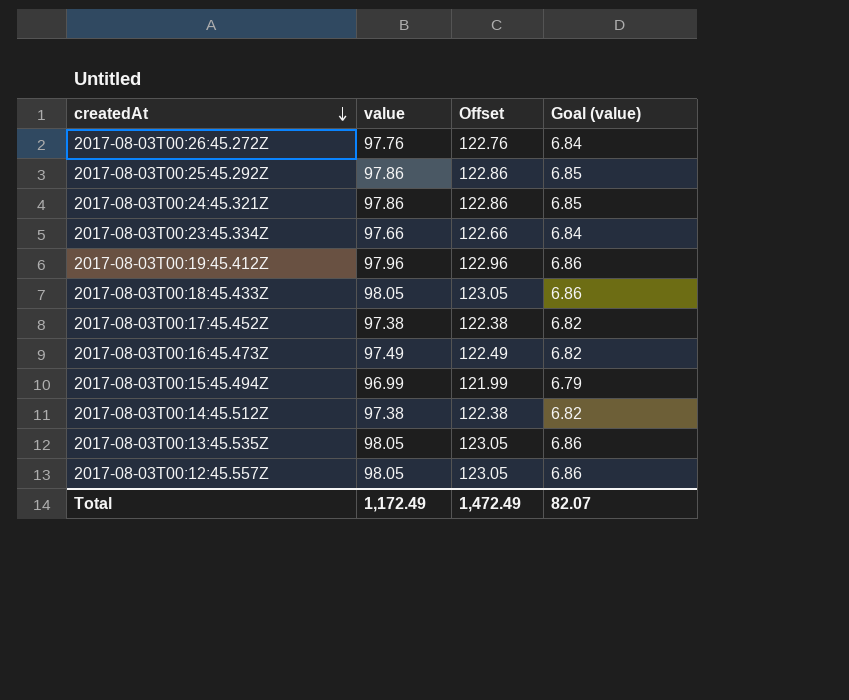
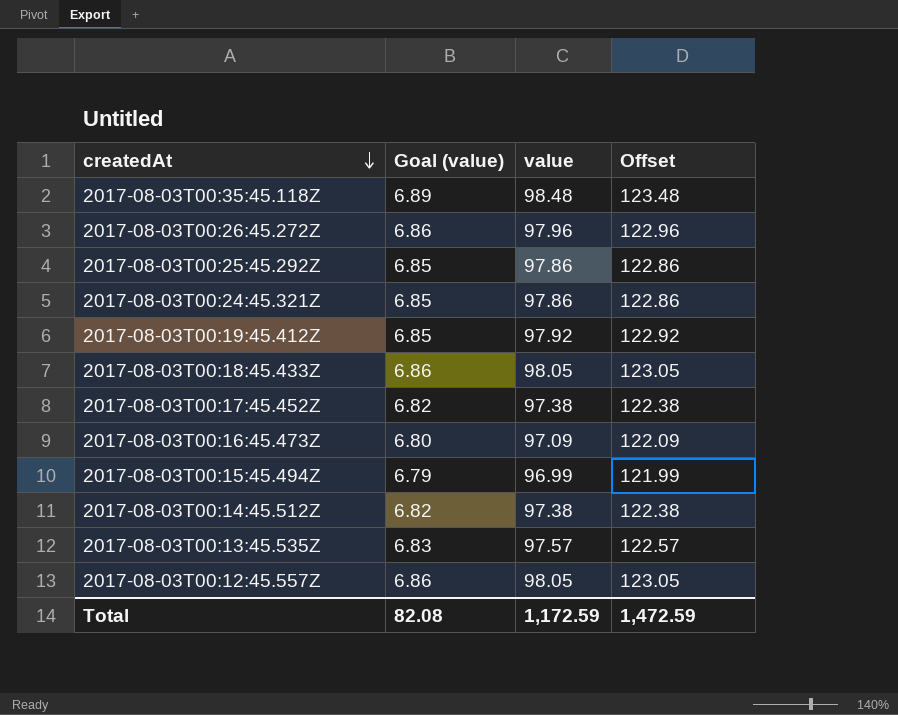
column Goal (value) | position: 4 -> 2
row 2017-08-03T00:23:45.334Z: 97.66 | 122.66 | 6.84 -> none
row 2017-08-03T00:35:45.118Z: none -> 6.89 | 98.48 | 123.48
2017-08-03T00:26:45.272Z | Goal (value): 6.84 -> 6.86
2017-08-03T00:26:45.272Z | value: 97.76 -> 97.96
2017-08-03T00:26:45.272Z | Offset: 122.76 -> 122.96
2017-08-03T00:19:45.412Z | Goal (value): 6.86 -> 6.85
2017-08-03T00:19:45.412Z | value: 97.96 -> 97.92
2017-08-03T00:19:45.412Z | Offset: 122.96 -> 122.92
2017-08-03T00:16:45.473Z | Goal (value): 6.82 -> 6.80
2017-08-03T00:16:45.473Z | value: 97.49 -> 97.09
2017-08-03T00:16:45.473Z | Offset: 122.49 -> 122.09
2017-08-03T00:13:45.535Z | Goal (value): 6.86 -> 6.83
2017-08-03T00:13:45.535Z | value: 98.05 -> 97.57
2017-08-03T00:13:45.535Z | Offset: 123.05 -> 122.57
Total | Goal (value): 82.07 -> 82.08
Total | value: 1,172.49 -> 1,172.59
Total | Offset: 1,472.49 -> 1,472.59

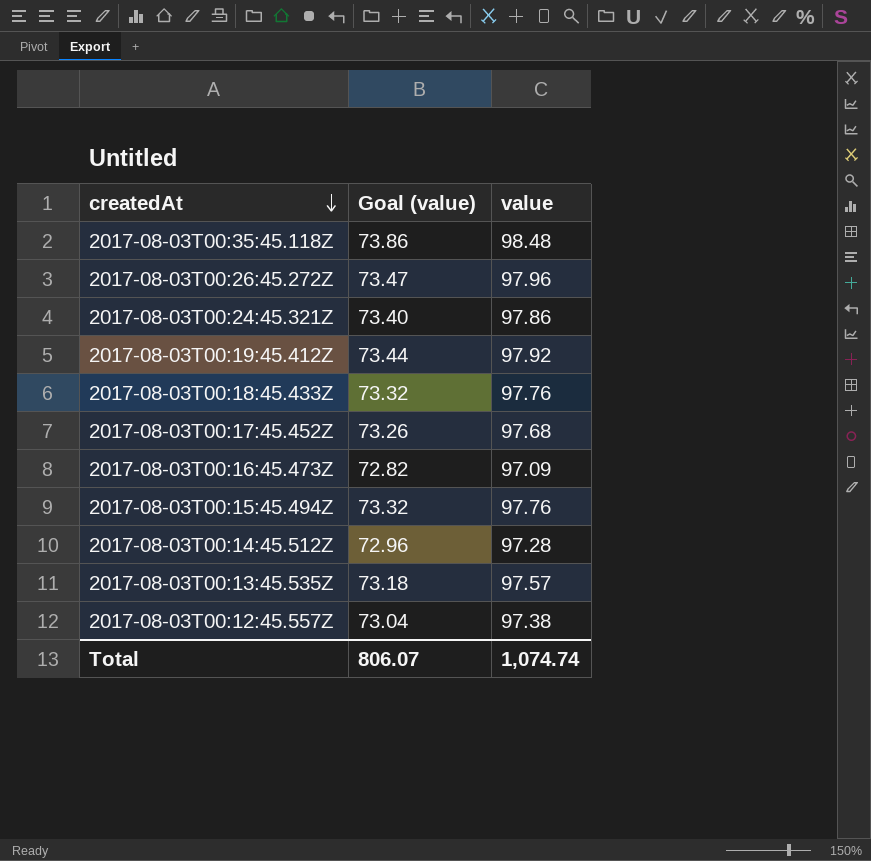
column Offset | formula: [value] + 25 -> none
column Goal (value) | formula: [value] * 0.07 -> [value] * 0.75
row 2017-08-03T00:25:45.292Z: 6.85 | 97.86 | 122.86 -> none
2017-08-03T00:18:45.433Z | value: 98.05 -> 97.76
2017-08-03T00:17:45.452Z | value: 97.38 -> 97.68
2017-08-03T00:15:45.494Z | value: 96.99 -> 97.76
2017-08-03T00:14:45.512Z | value: 97.38 -> 97.28
2017-08-03T00:12:45.557Z | value: 98.05 -> 97.38
Total | Goal (value): 82.08 -> 806.07
Total | value: 1,172.59 -> 1,074.74

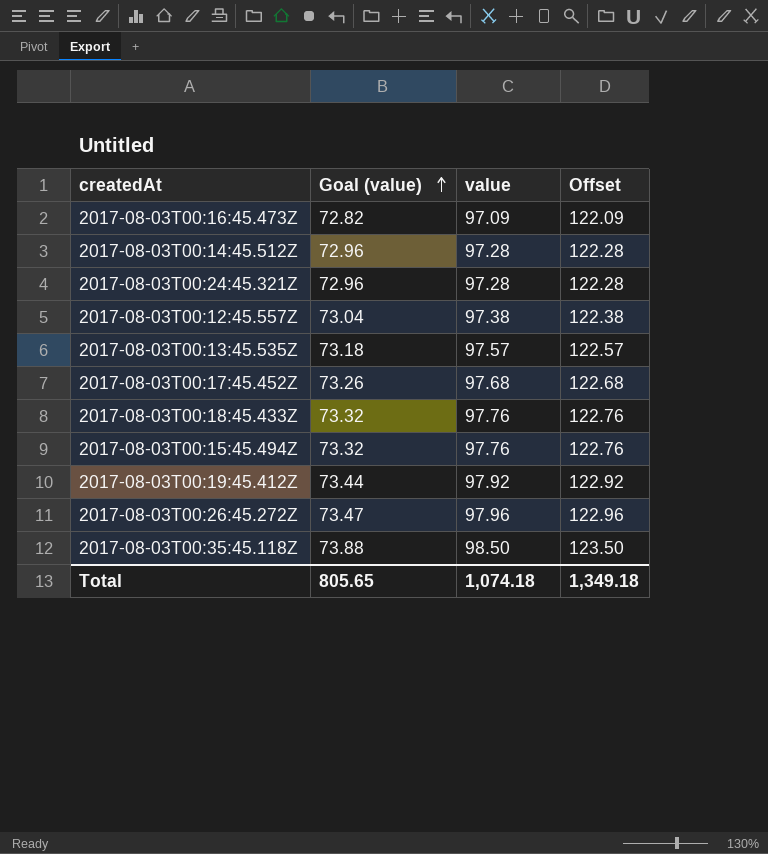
row order: createdAt descending -> Goal (value) ascending
column Offset | formula: none -> [value] + 25
2017-08-03T00:24:45.321Z | Goal (value): 73.40 -> 72.96
2017-08-03T00:24:45.321Z | value: 97.86 -> 97.28
2017-08-03T00:35:45.118Z | Goal (value): 73.86 -> 73.88
2017-08-03T00:35:45.118Z | value: 98.48 -> 98.50
Total | Goal (value): 806.07 -> 805.65
Total | value: 1,074.74 -> 1,074.18

